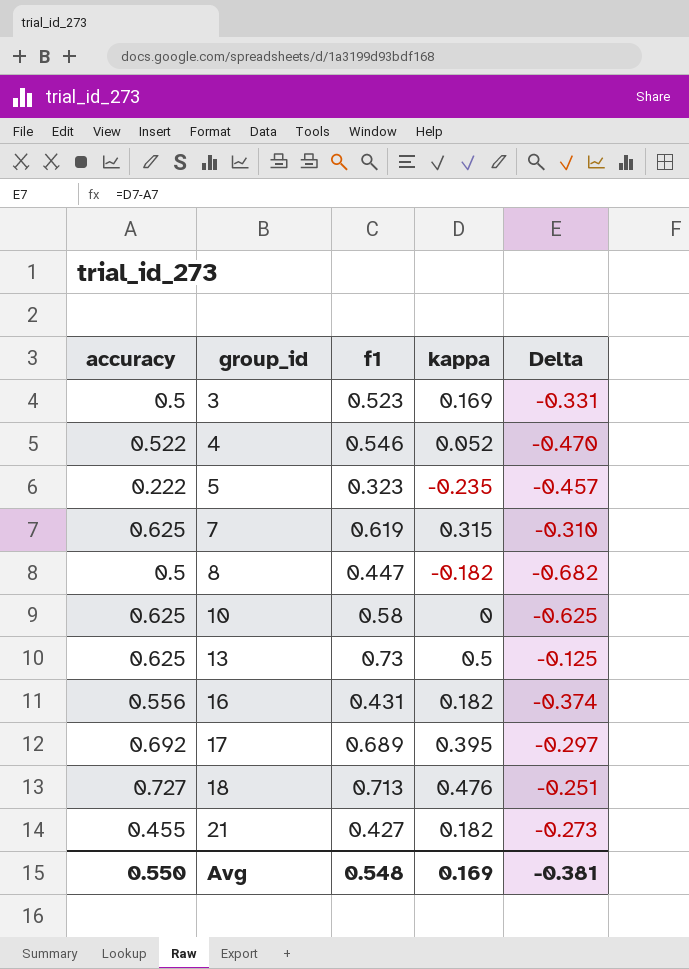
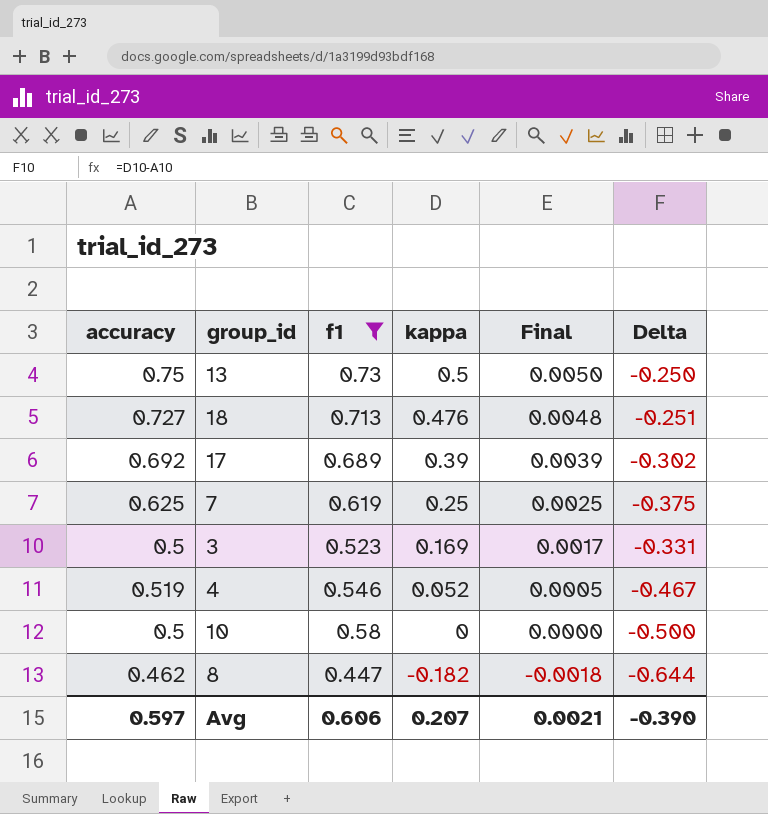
filter: none -> f1 >= 0.447
row order: group_id ascending -> kappa descending
column Final | formula: none -> [kappa] * 0.01
13 | accuracy: 0.625 -> 0.75
13 | Delta: -0.125 -> -0.250
17 | kappa: 0.395 -> 0.39
17 | Delta: -0.297 -> -0.302
7 | kappa: 0.315 -> 0.25
7 | Delta: -0.310 -> -0.375
4 | accuracy: 0.522 -> 0.519
4 | Delta: -0.470 -> -0.467
10 | accuracy: 0.625 -> 0.5
10 | Delta: -0.625 -> -0.500
8 | accuracy: 0.5 -> 0.462
8 | Delta: -0.682 -> -0.644
Avg | accuracy: 0.550 -> 0.597
Avg | f1: 0.548 -> 0.606
Avg | kappa: 0.169 -> 0.207
Avg | Delta: -0.381 -> -0.390

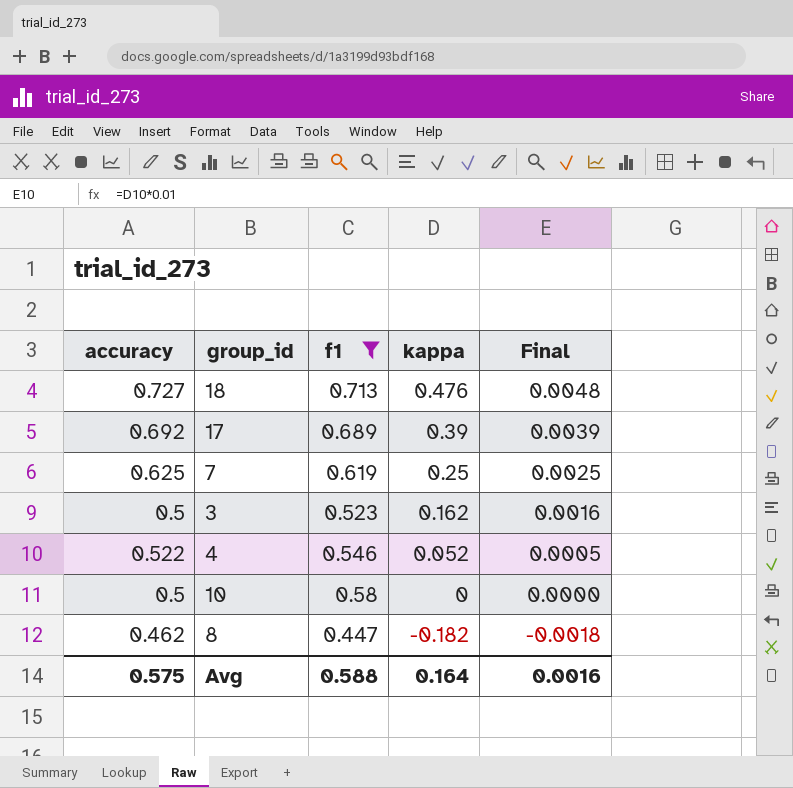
column Delta | formula: [kappa] - [accuracy] -> none
row 13: 0.75 | 0.73 | 0.5 | 0.0050 | -0.250 -> none
3 | kappa: 0.169 -> 0.162
3 | Final: 0.0017 -> 0.0016
4 | accuracy: 0.519 -> 0.522
Avg | accuracy: 0.597 -> 0.575
Avg | f1: 0.606 -> 0.588
Avg | kappa: 0.207 -> 0.164
Avg | Final: 0.0021 -> 0.0016

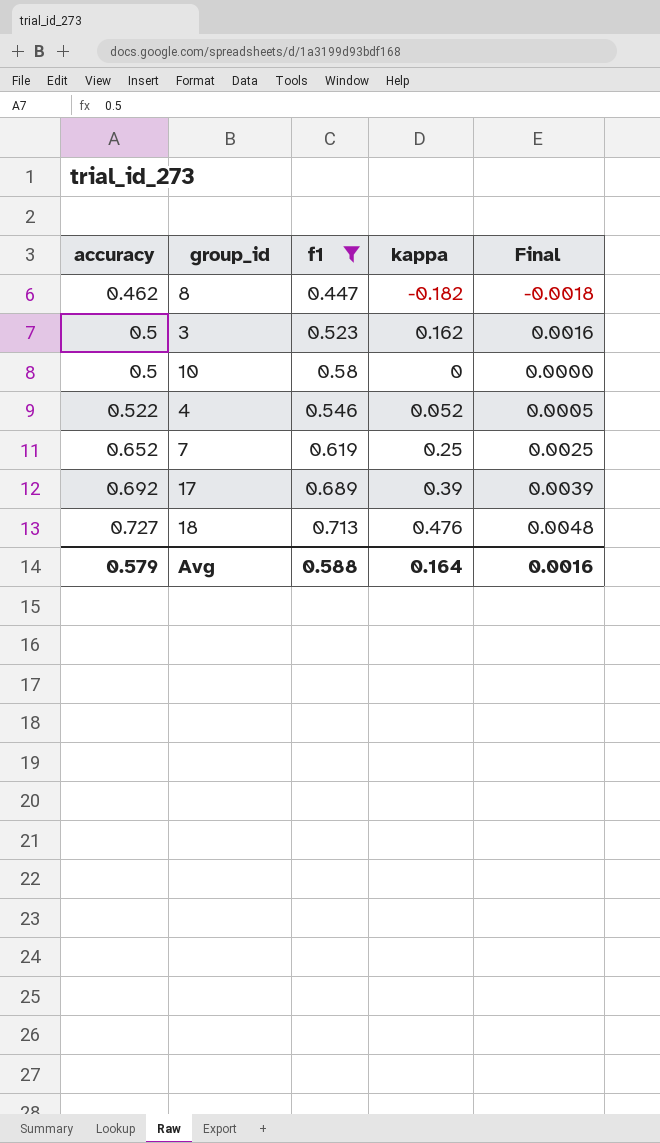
row order: kappa descending -> accuracy ascending
7 | accuracy: 0.625 -> 0.652
Avg | accuracy: 0.575 -> 0.579

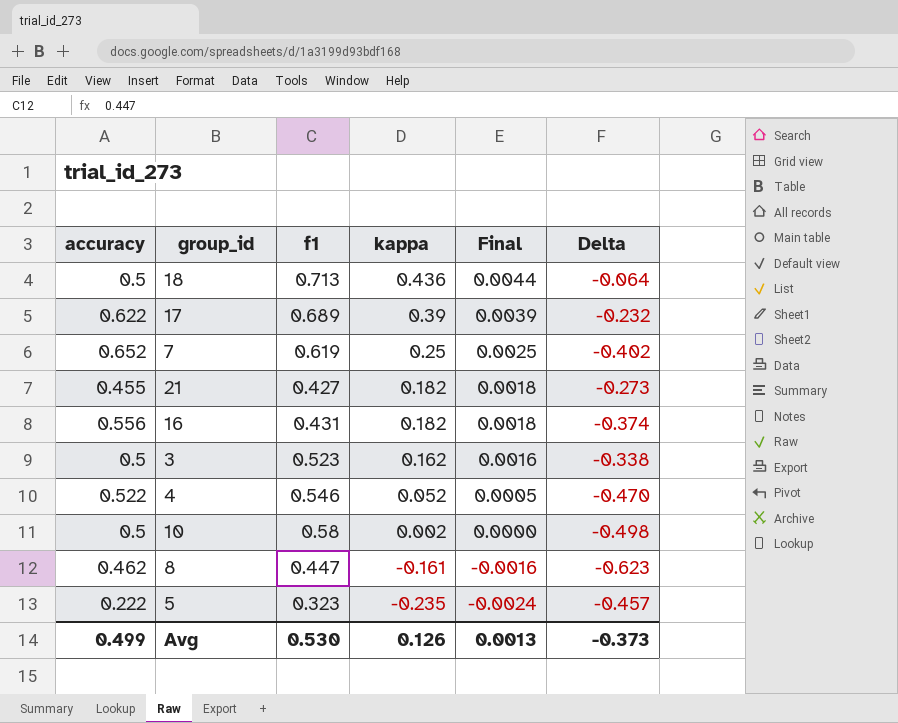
filter: f1 >= 0.447 -> none
row order: accuracy ascending -> kappa descending
column Delta | formula: none -> [kappa] - [accuracy]
18 | accuracy: 0.727 -> 0.5
18 | kappa: 0.476 -> 0.436
18 | Final: 0.0048 -> 0.0044
17 | accuracy: 0.692 -> 0.622
10 | kappa: 0 -> 0.002
8 | kappa: -0.182 -> -0.161
8 | Final: -0.0018 -> -0.0016
Avg | accuracy: 0.579 -> 0.499
Avg | f1: 0.588 -> 0.530
Avg | kappa: 0.164 -> 0.126
Avg | Final: 0.0016 -> 0.0013

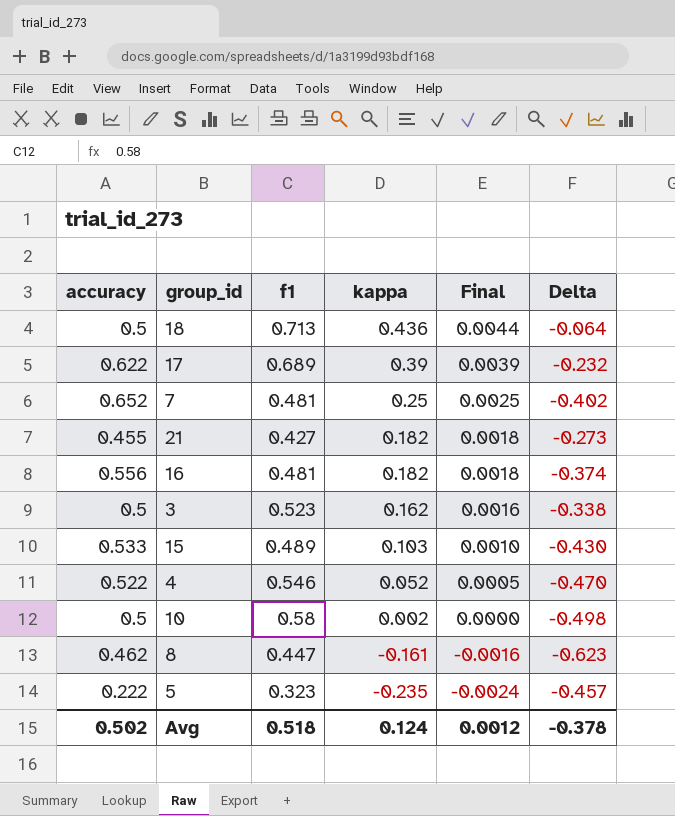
7 | f1: 0.619 -> 0.481
16 | f1: 0.431 -> 0.481
row 15: none -> 0.533 | 0.489 | 0.103 | 0.0010 | -0.430
Avg | accuracy: 0.499 -> 0.502
Avg | f1: 0.530 -> 0.518
Avg | kappa: 0.126 -> 0.124
Avg | Final: 0.0013 -> 0.0012
Avg | Delta: -0.373 -> -0.378

